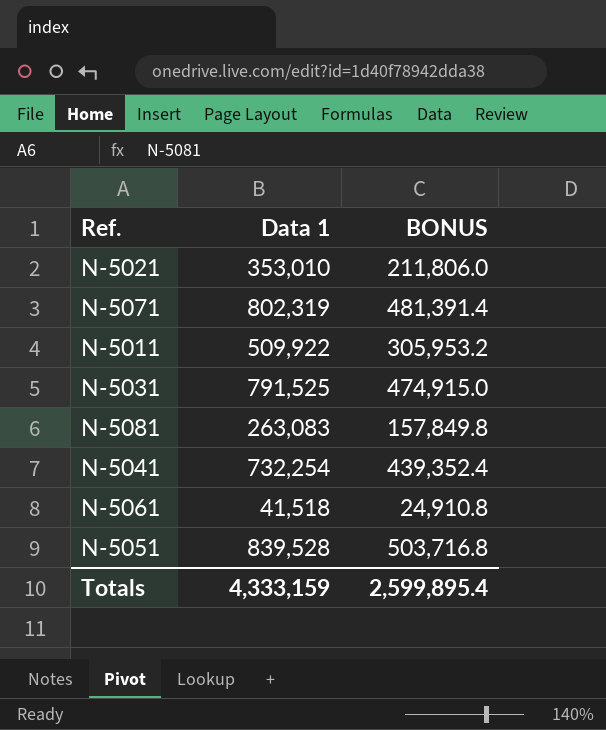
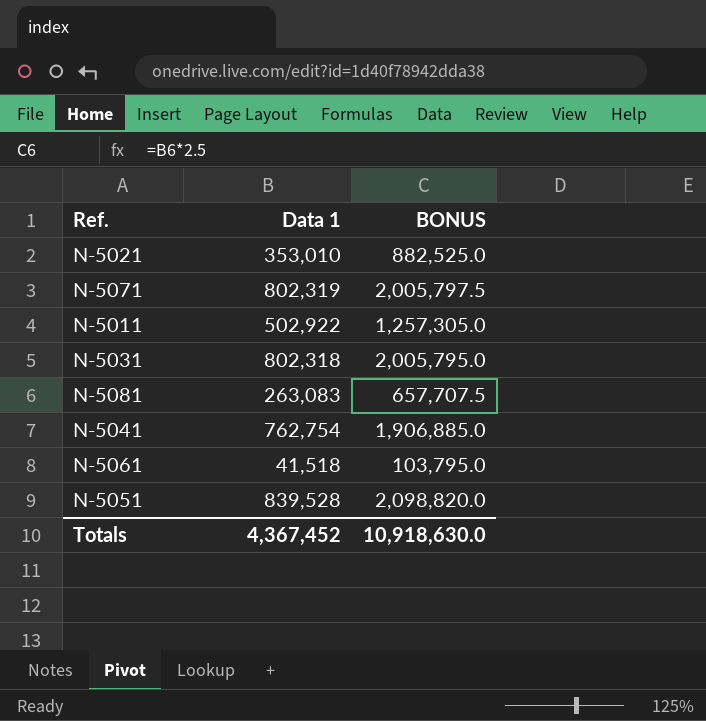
column BONUS | formula: [Data 1] * 0.6 -> [Data 1] * 2.5
N-5011 | Data 1: 509,922 -> 502,922
N-5031 | Data 1: 791,525 -> 802,318
N-5041 | Data 1: 732,254 -> 762,754
Totals | Data 1: 4,333,159 -> 4,367,452
Totals | BONUS: 2,599,895.4 -> 10,918,630.0

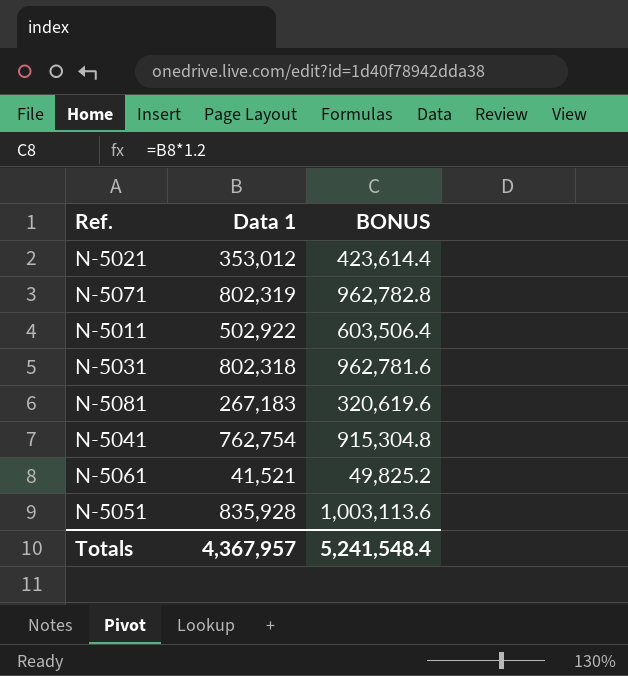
column BONUS | formula: [Data 1] * 2.5 -> [Data 1] * 1.2
N-5021 | Data 1: 353,010 -> 353,012
N-5081 | Data 1: 263,083 -> 267,183
N-5061 | Data 1: 41,518 -> 41,521
N-5051 | Data 1: 839,528 -> 835,928
Totals | Data 1: 4,367,452 -> 4,367,957
Totals | BONUS: 10,918,630.0 -> 5,241,548.4

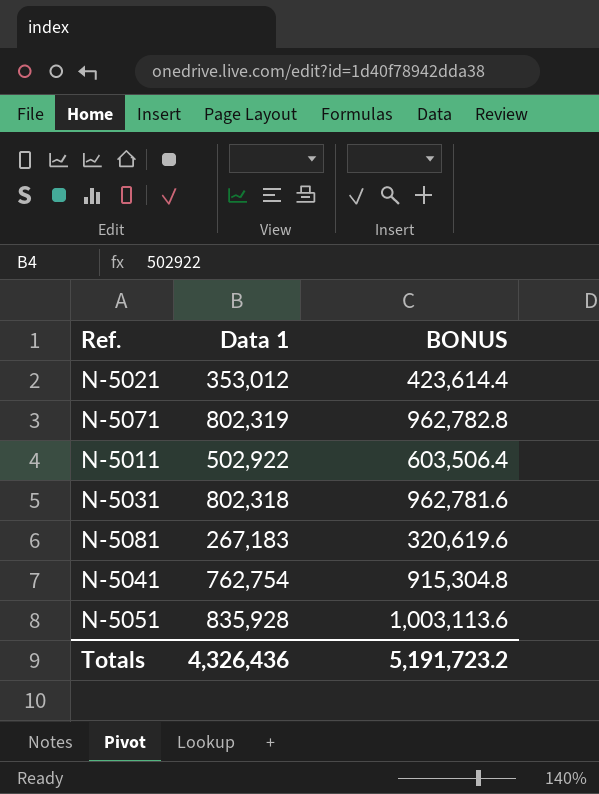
row N-5061: 41,521 | 49,825.2 -> none
Totals | Data 1: 4,367,957 -> 4,326,436
Totals | BONUS: 5,241,548.4 -> 5,191,723.2

